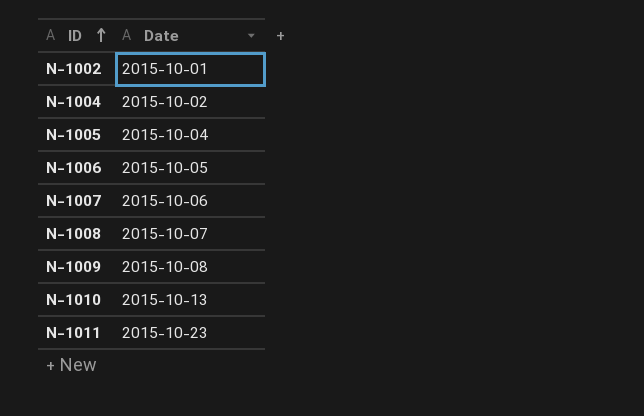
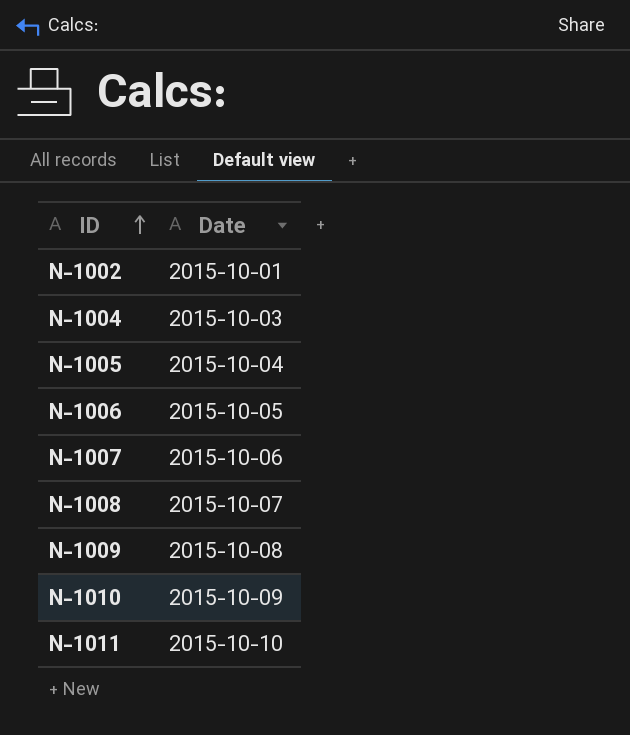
N-1004 | Date: 2015-10-02 -> 2015-10-03
N-1010 | Date: 2015-10-13 -> 2015-10-09
N-1011 | Date: 2015-10-23 -> 2015-10-10

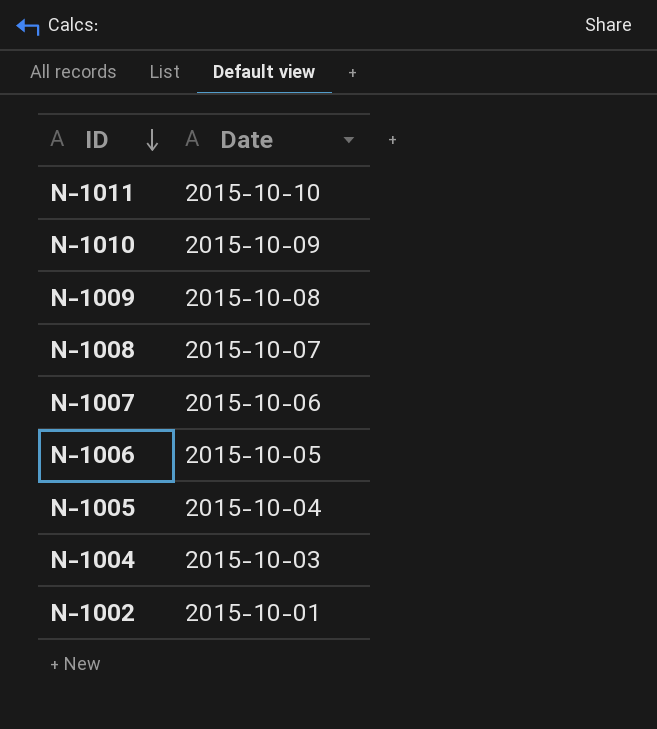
row order: ID ascending -> ID descending

